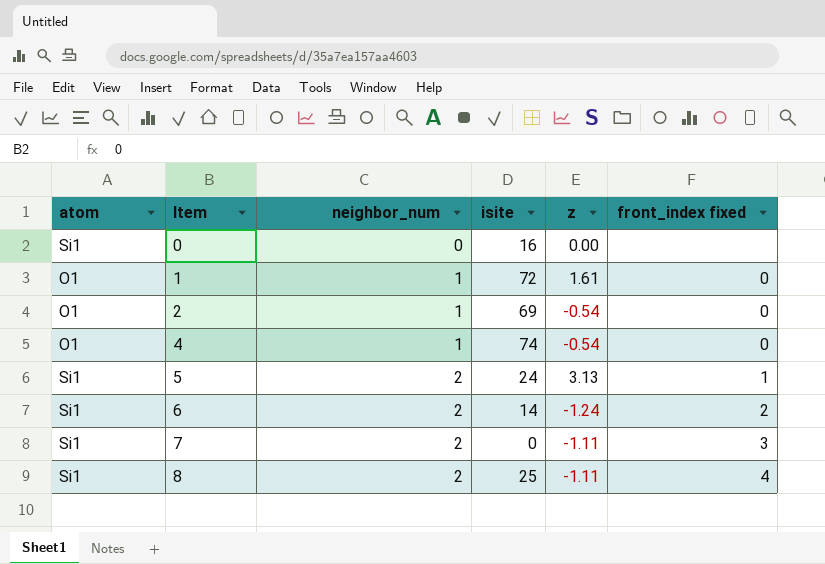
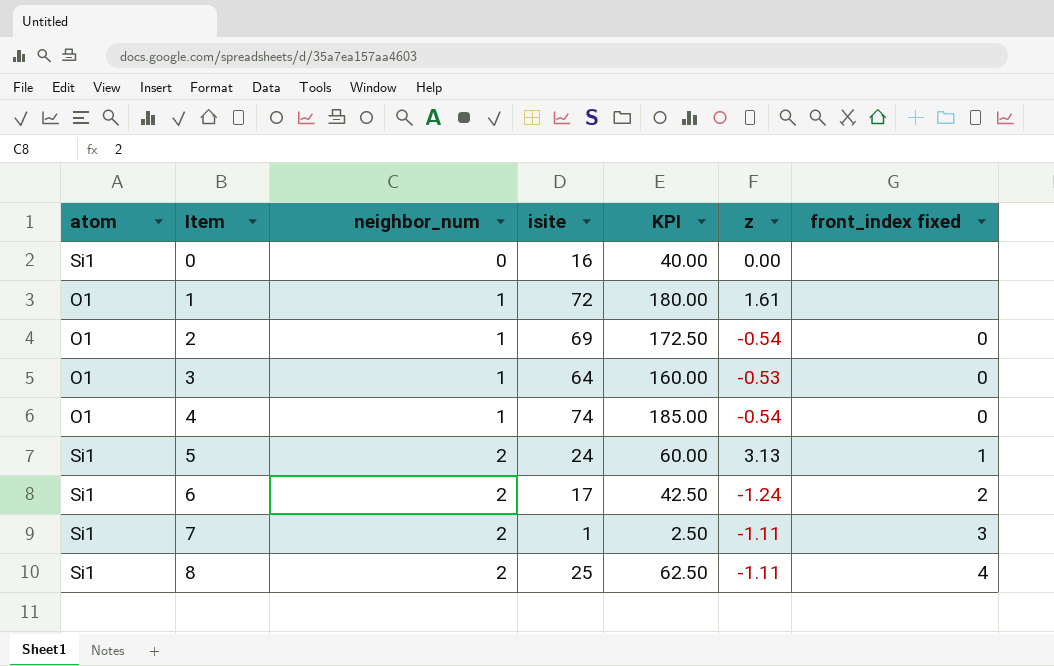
column KPI | formula: none -> [isite] * 2.5
1 | front_index fixed: 0 -> none
row 3: none -> O1 | 1 | 64 | 160.00 | -0.53 | 0
6 | isite: 14 -> 17
7 | isite: 0 -> 1

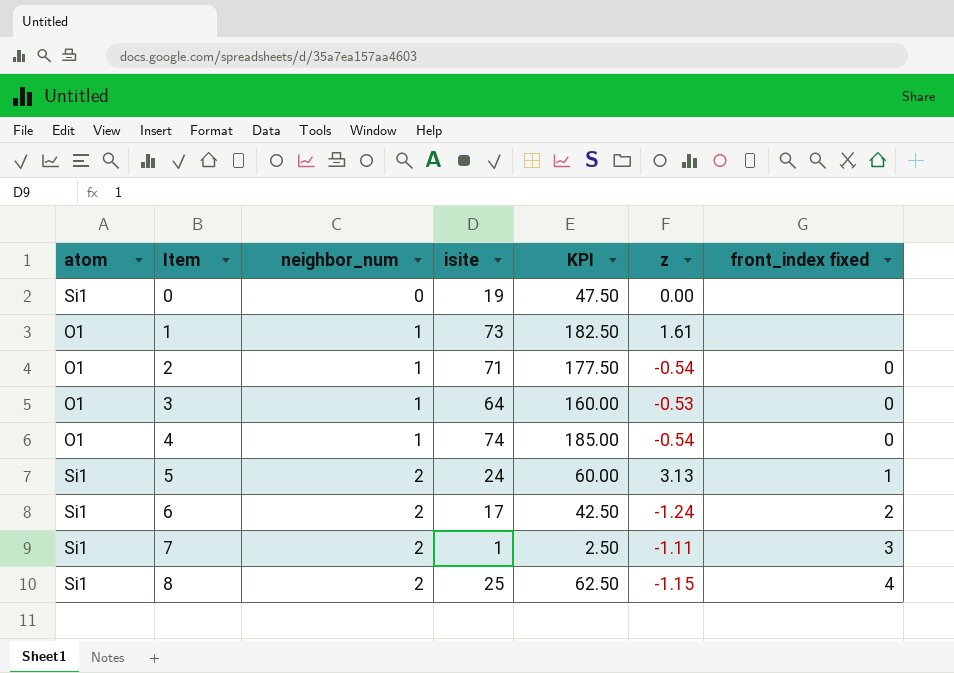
0 | isite: 16 -> 19
0 | KPI: 40.00 -> 47.50
1 | isite: 72 -> 73
1 | KPI: 180.00 -> 182.50
2 | isite: 69 -> 71
2 | KPI: 172.50 -> 177.50
8 | z: -1.11 -> -1.15

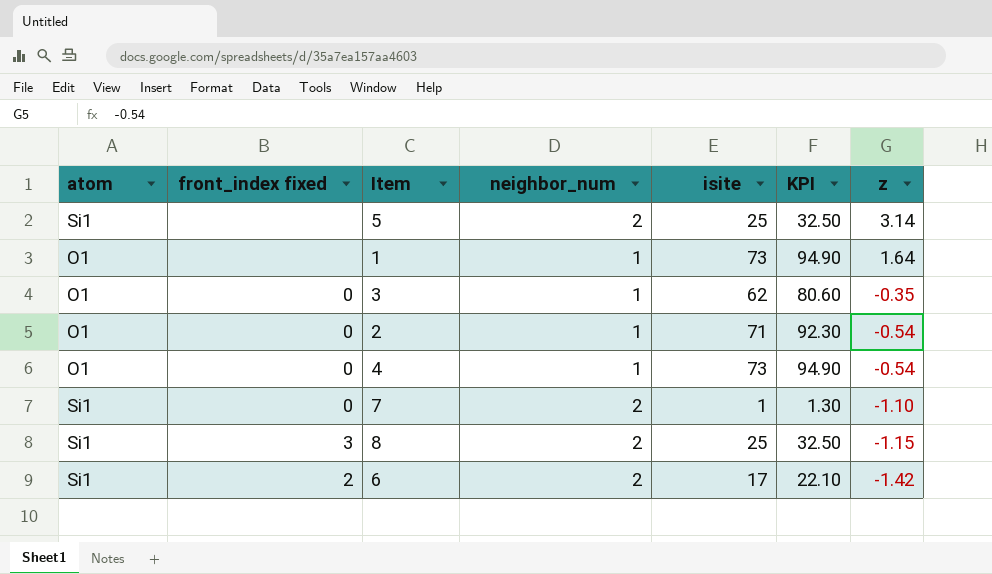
row order: Item ascending -> z descending
column front_index fixed | position: 7 -> 2
column KPI | formula: [isite] * 2.5 -> [isite] * 1.3
row 0: Si1 | 0 | 19 | 47.50 | 0.00 | none -> none
5 | front_index fixed: 1 -> none
5 | isite: 24 -> 25
5 | z: 3.13 -> 3.14
1 | z: 1.61 -> 1.64
3 | isite: 64 -> 62
3 | z: -0.53 -> -0.35
4 | isite: 74 -> 73
7 | front_index fixed: 3 -> 0
7 | z: -1.11 -> -1.10
8 | front_index fixed: 4 -> 3
6 | z: -1.24 -> -1.42

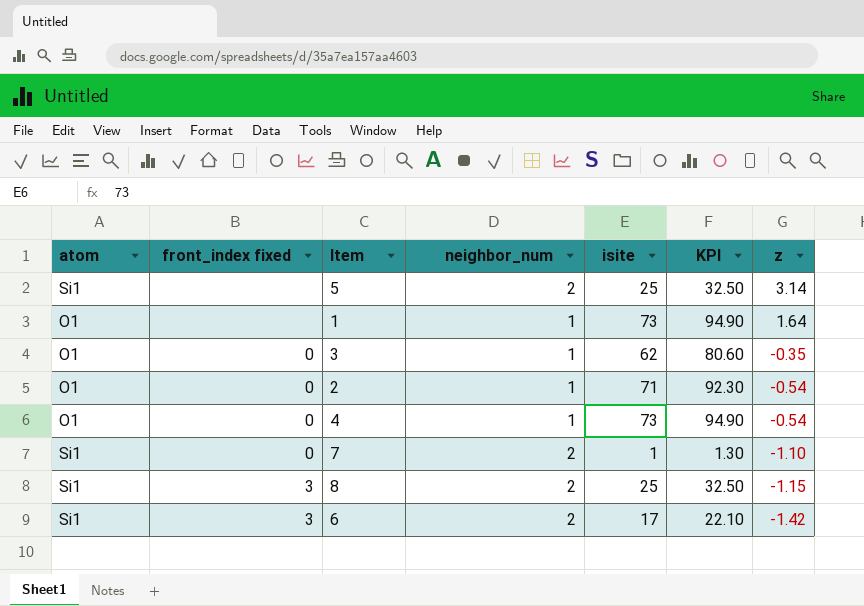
6 | front_index fixed: 2 -> 3

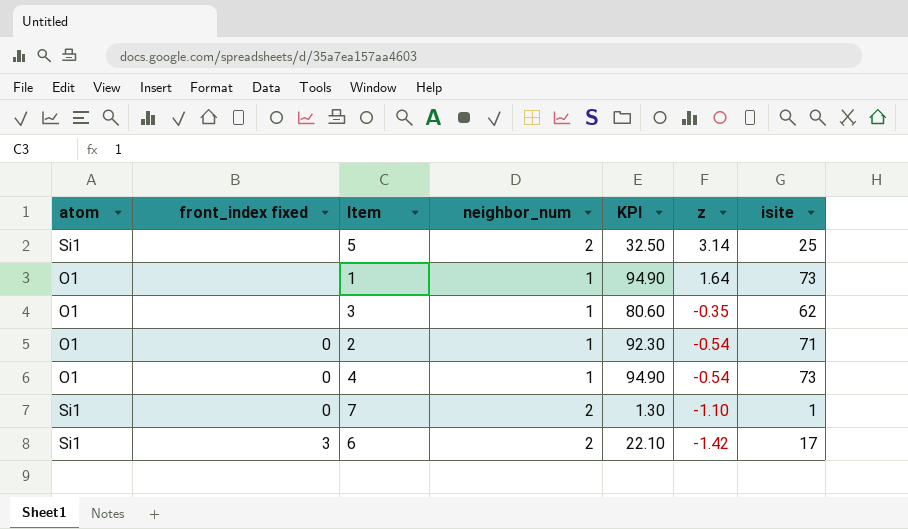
column isite | position: 5 -> 7
row 8: Si1 | 3 | 2 | 25 | 32.50 | -1.15 -> none
3 | front_index fixed: 0 -> none

